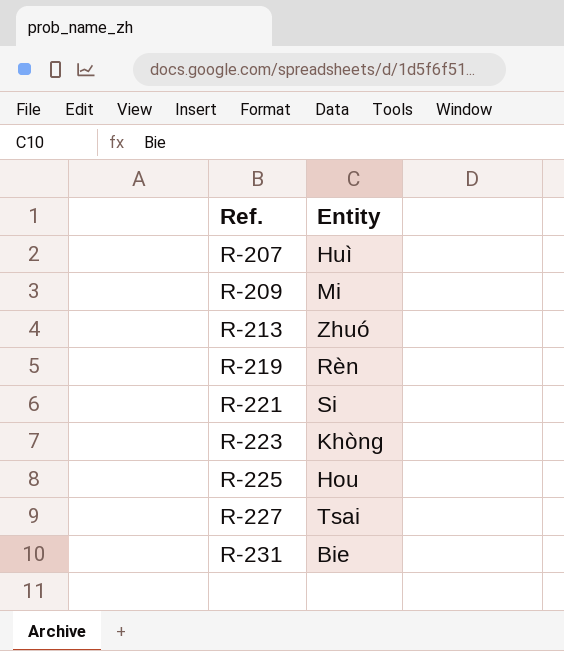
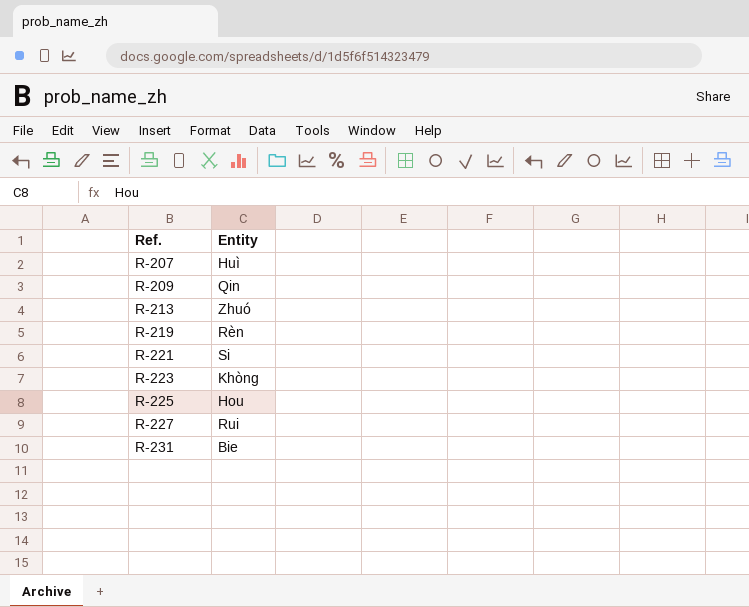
R-209 | Entity: Mi -> Qin
R-227 | Entity: Tsai -> Rui

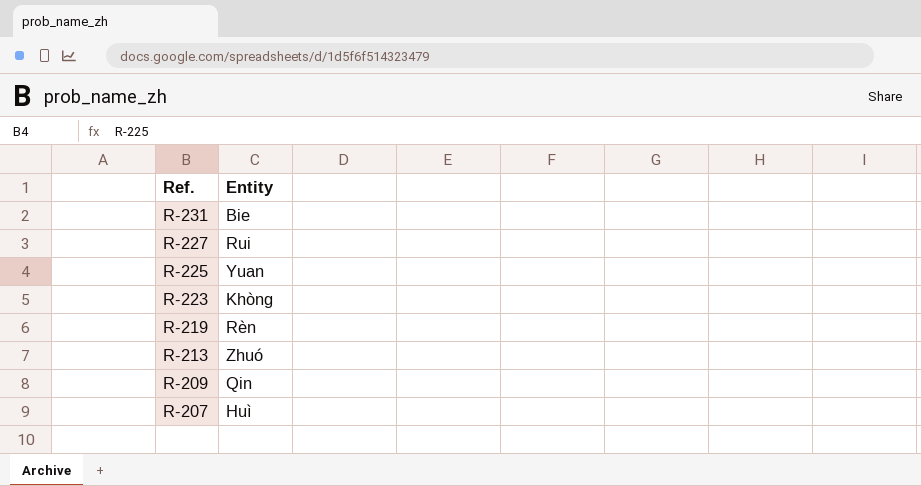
row order: Ref. ascending -> Ref. descending
row R-221: Si -> none
R-225 | Entity: Hou -> Yuan

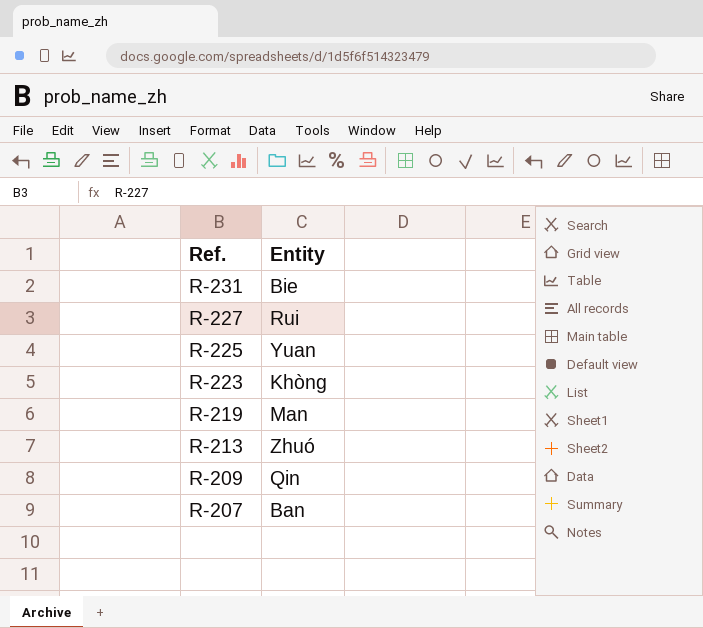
R-219 | Entity: Rèn -> Man
R-207 | Entity: Huì -> Ban

